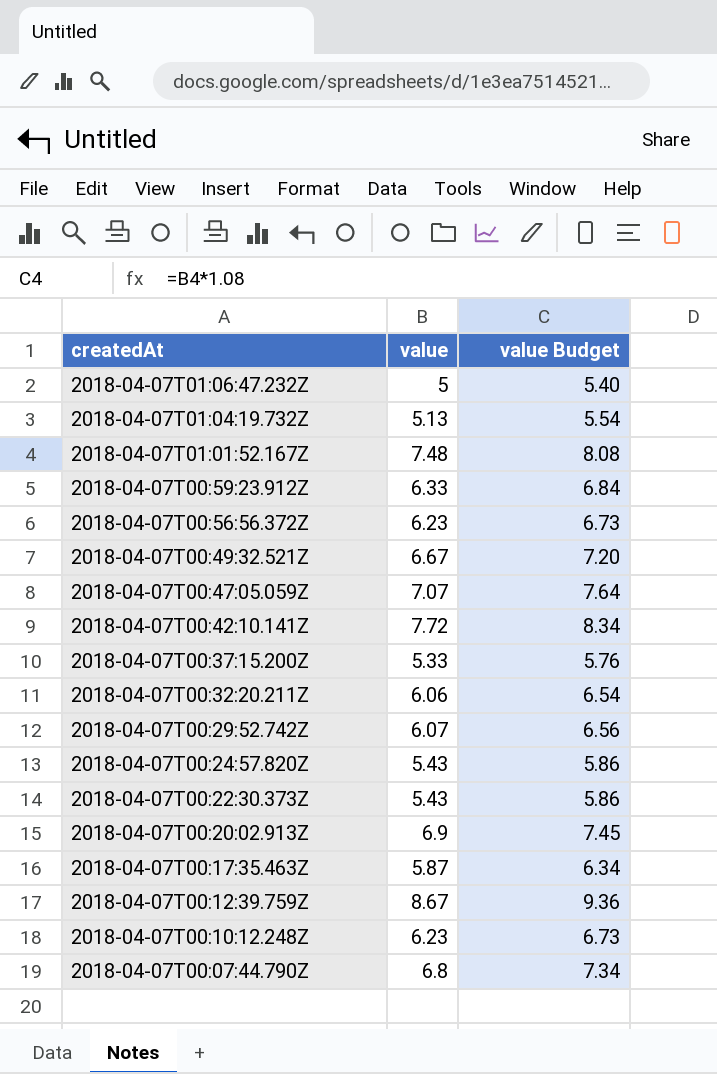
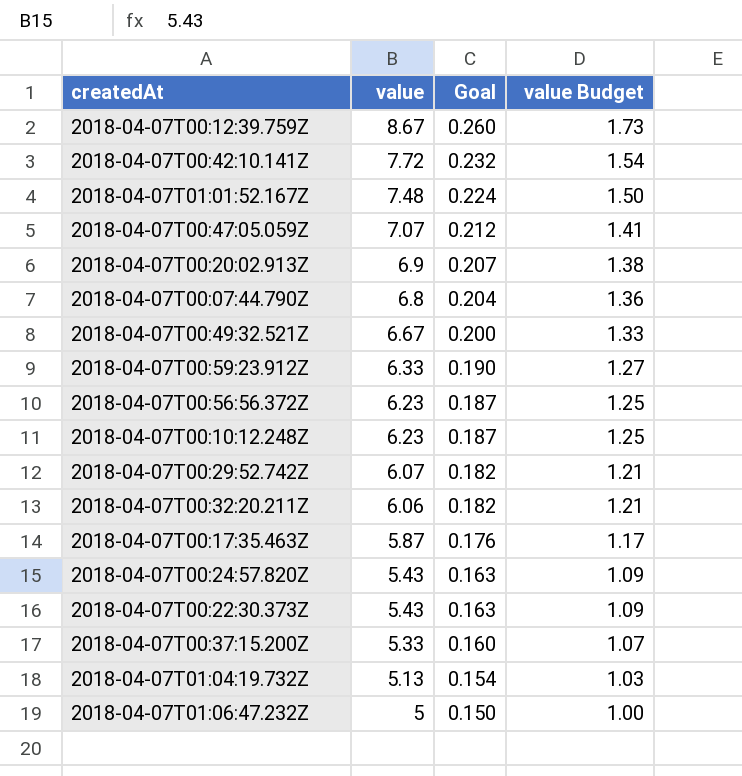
row order: createdAt descending -> value descending
column Goal | formula: none -> [value] * 0.03
column value Budget | formula: [value] * 1.08 -> [value] * 0.2

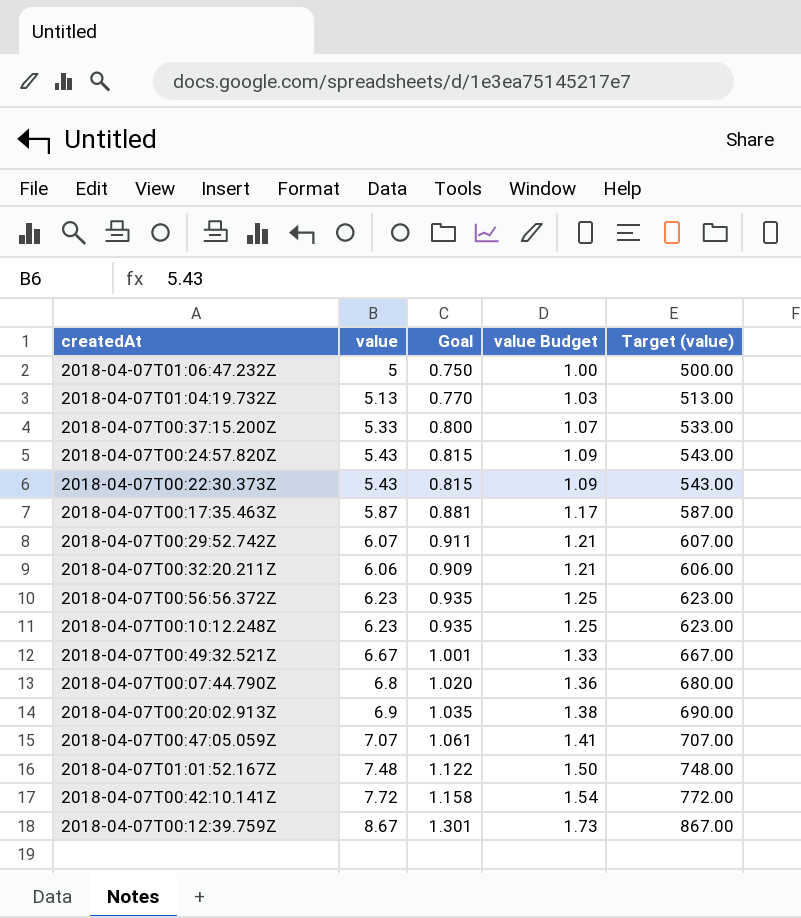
row order: value descending -> value Budget ascending
column Goal | formula: [value] * 0.03 -> [value] * 0.15
column Target (value) | formula: none -> [value] * 100
row 2018-04-07T00:59:23.912Z: 6.33 | 0.190 | 1.27 -> none

